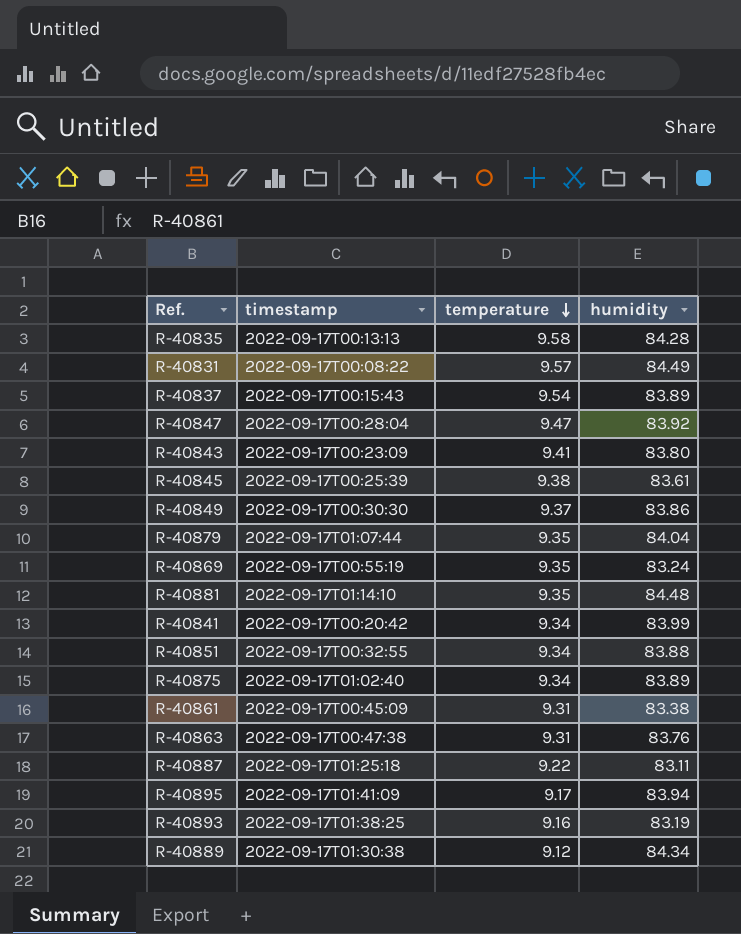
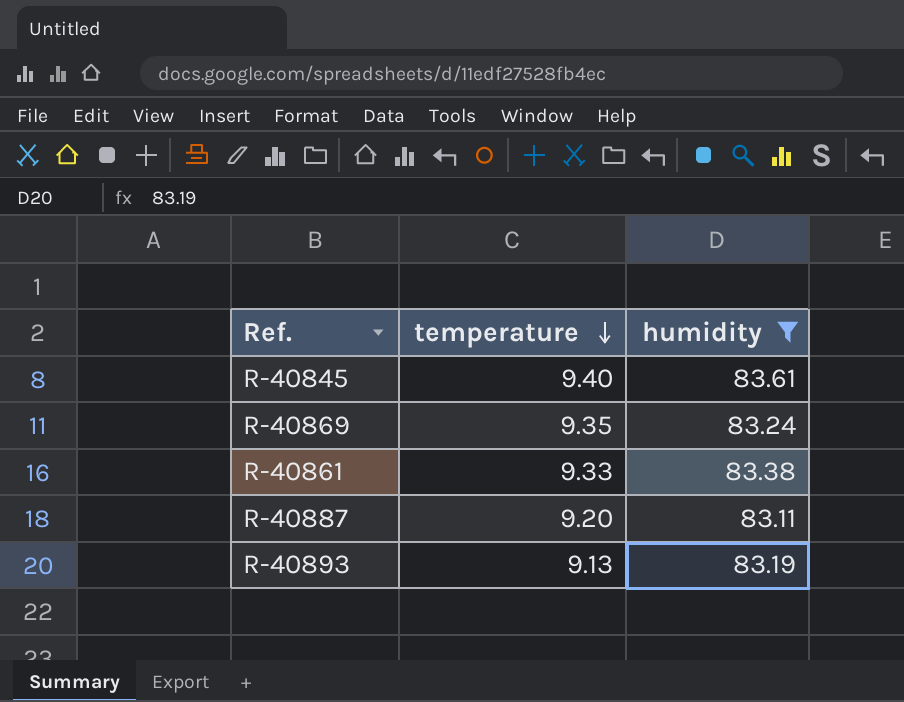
filter: none -> humidity <= 83.61
column timestamp | position: 2 -> none
R-40845 | temperature: 9.38 -> 9.40
R-40861 | temperature: 9.31 -> 9.33
R-40887 | temperature: 9.22 -> 9.20
R-40893 | temperature: 9.16 -> 9.13

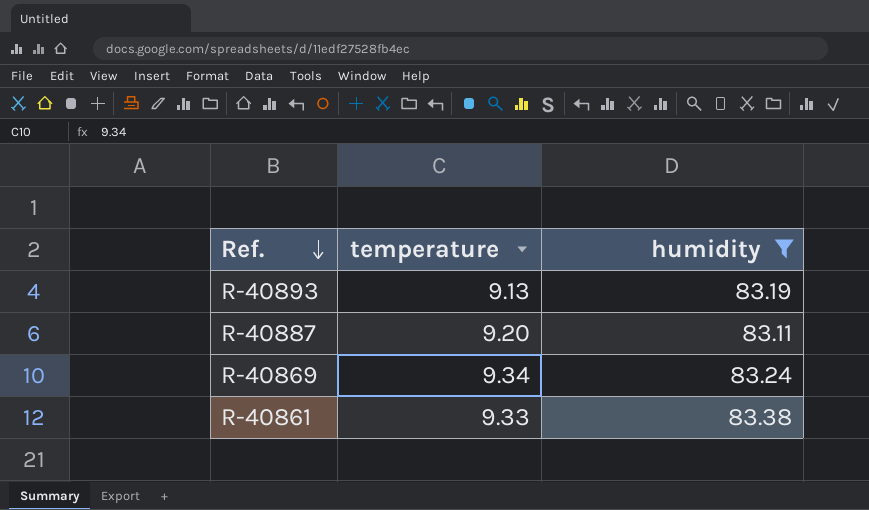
row order: temperature descending -> Ref. descending
row R-40845: 9.40 | 83.61 -> none
R-40869 | temperature: 9.35 -> 9.34

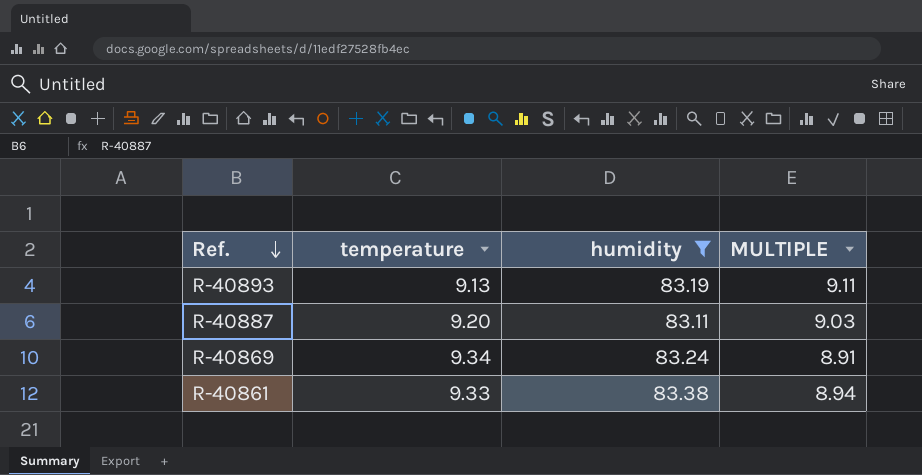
column MULTIPLE | formula: none -> [humidity] / [temperature]

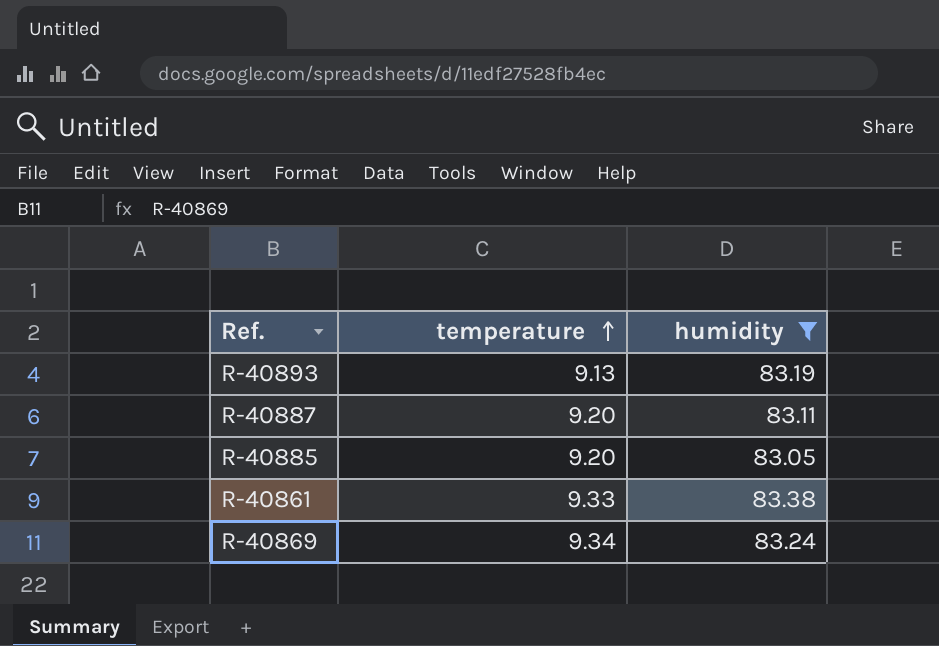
row order: Ref. descending -> temperature ascending
column MULTIPLE | formula: [humidity] / [temperature] -> none
row R-40885: none -> 9.20 | 83.05

